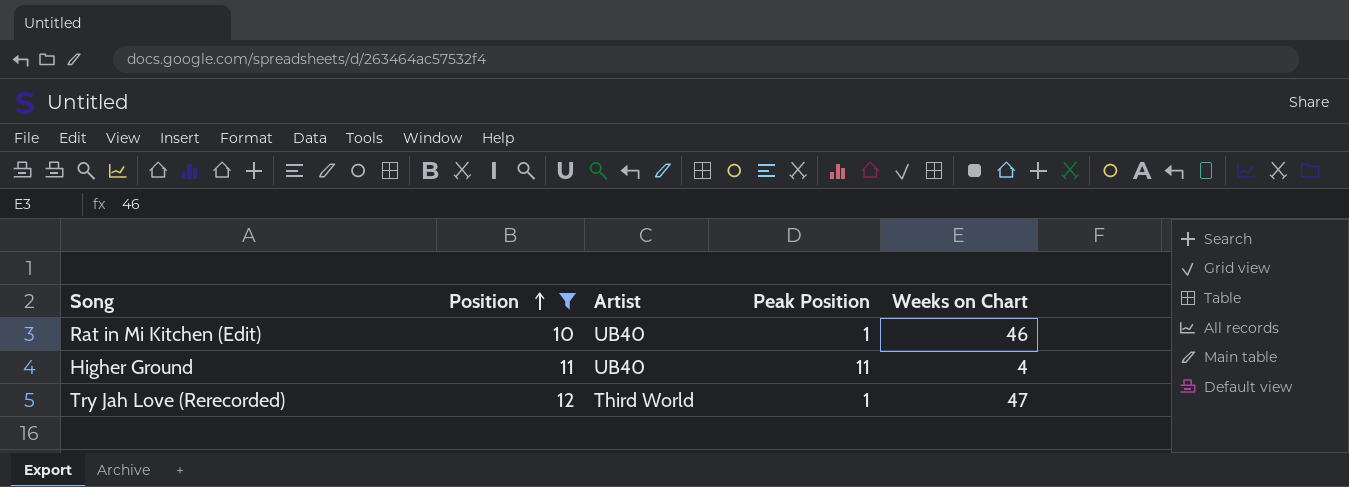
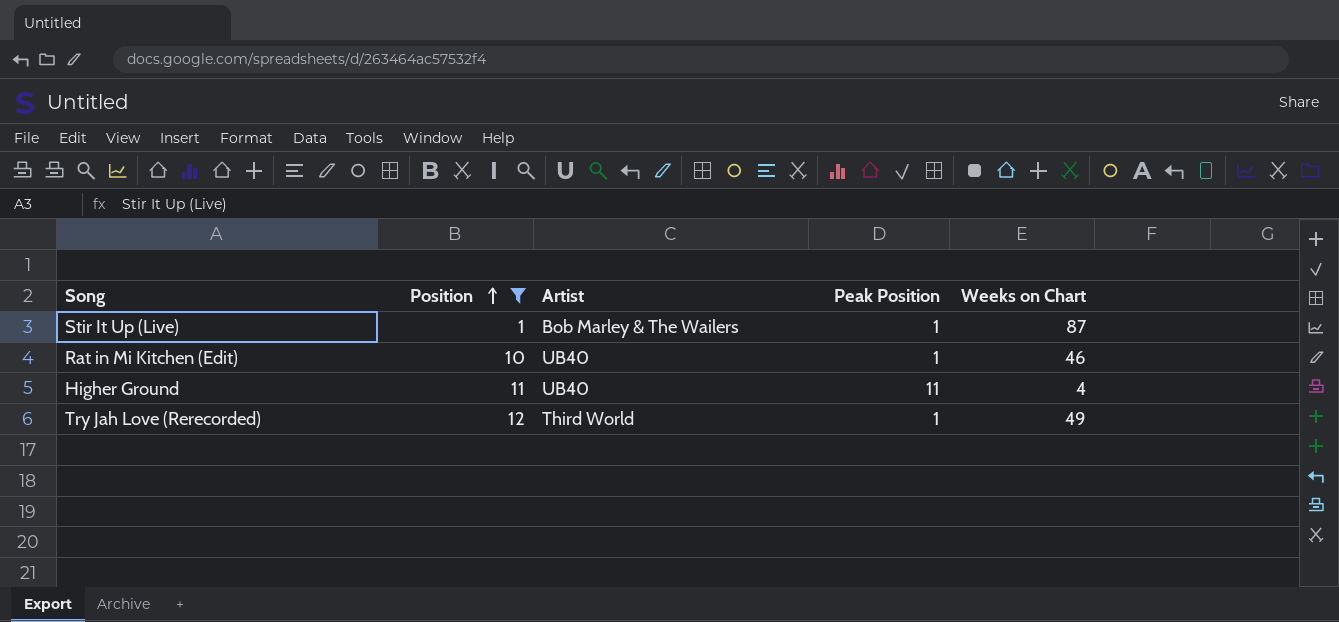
row Stir It Up (Live): none -> 1 | Bob Marley & The Wailers | 1 | 87
Try Jah Love (Rerecorded) | Weeks on Chart: 47 -> 49

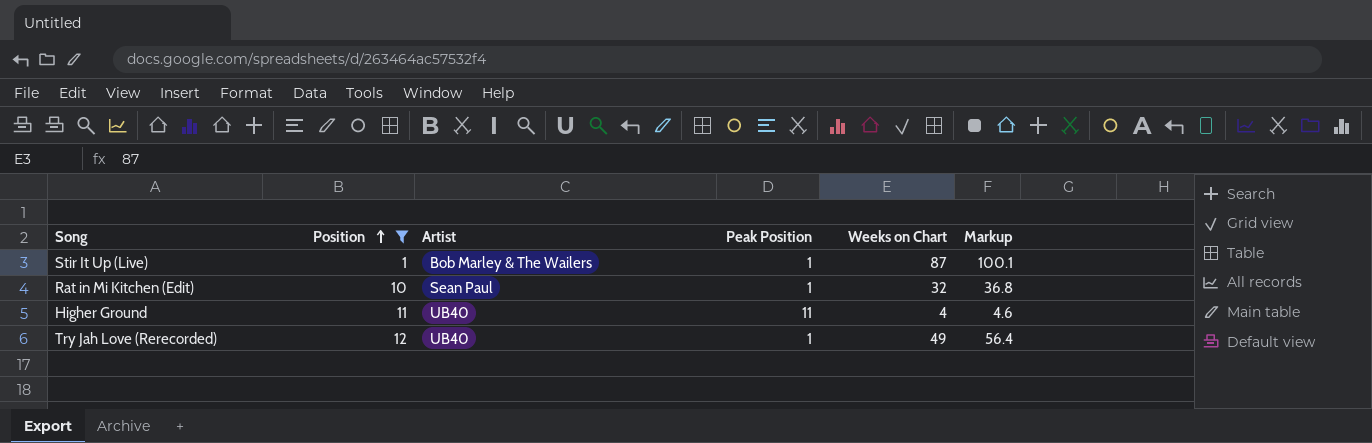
column Markup | formula: none -> [Weeks on Chart] * 1.15
Rat in Mi Kitchen (Edit) | Artist: UB40 -> Sean Paul
Rat in Mi Kitchen (Edit) | Weeks on Chart: 46 -> 32
Try Jah Love (Rerecorded) | Artist: Third World -> UB40

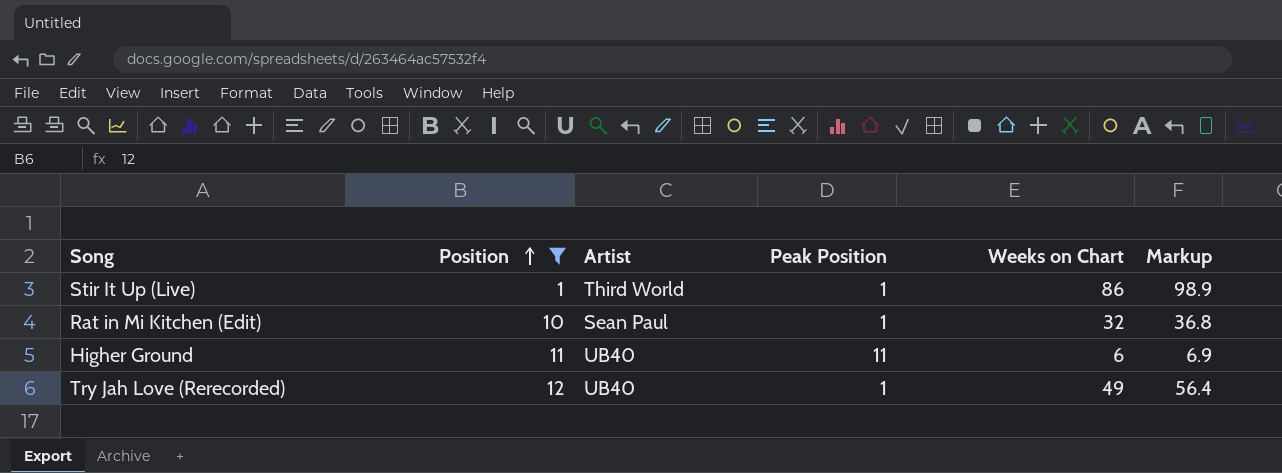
Stir It Up (Live) | Artist: Bob Marley & The Wailers -> Third World
Stir It Up (Live) | Weeks on Chart: 87 -> 86
Stir It Up (Live) | Markup: 100.1 -> 98.9
Higher Ground | Weeks on Chart: 4 -> 6
Higher Ground | Markup: 4.6 -> 6.9

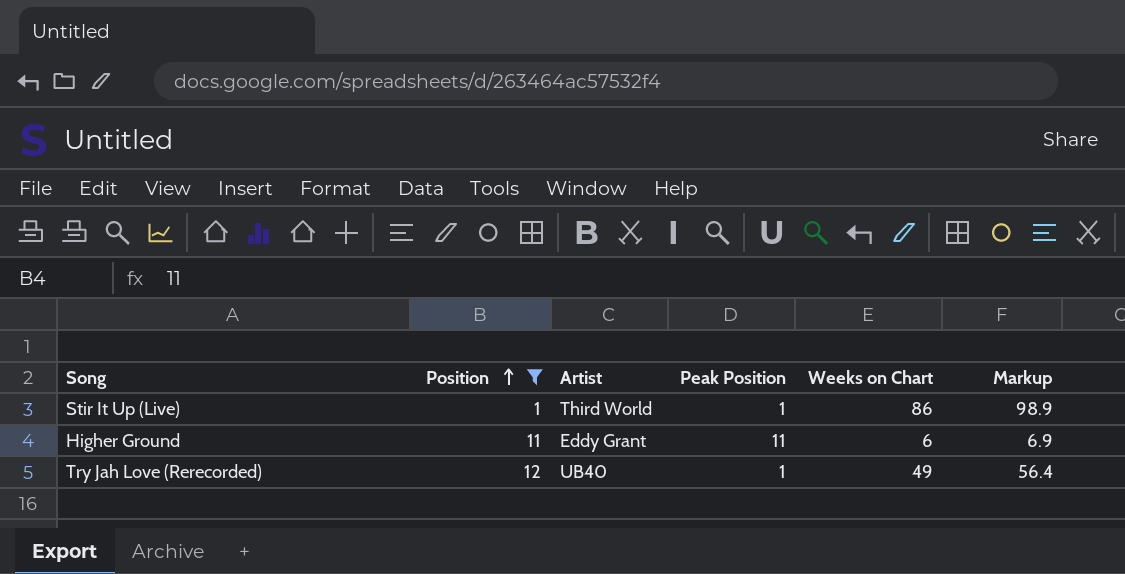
row Rat in Mi Kitchen (Edit): 10 | Sean Paul | 1 | 32 | 36.8 -> none
Higher Ground | Artist: UB40 -> Eddy Grant

